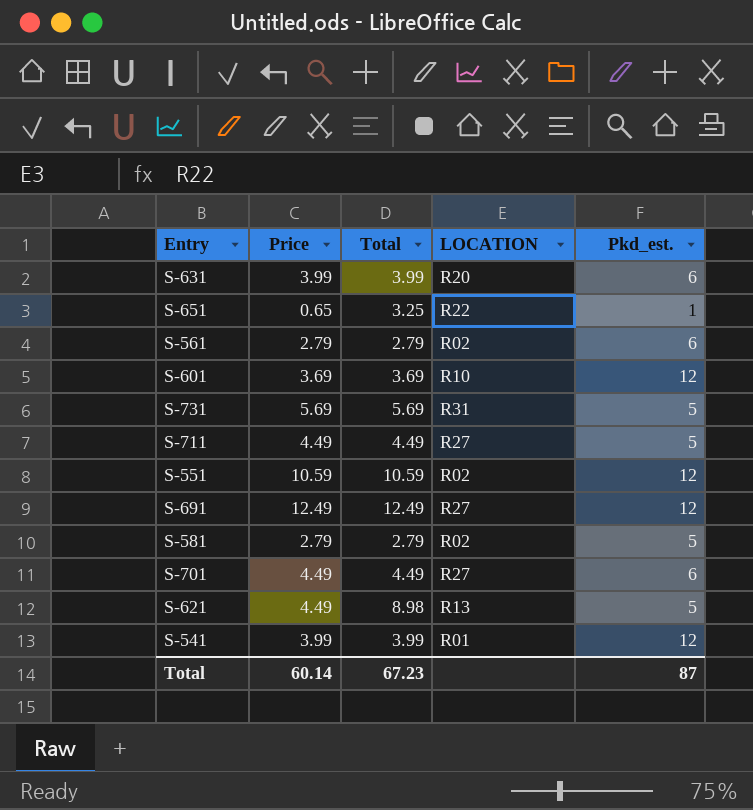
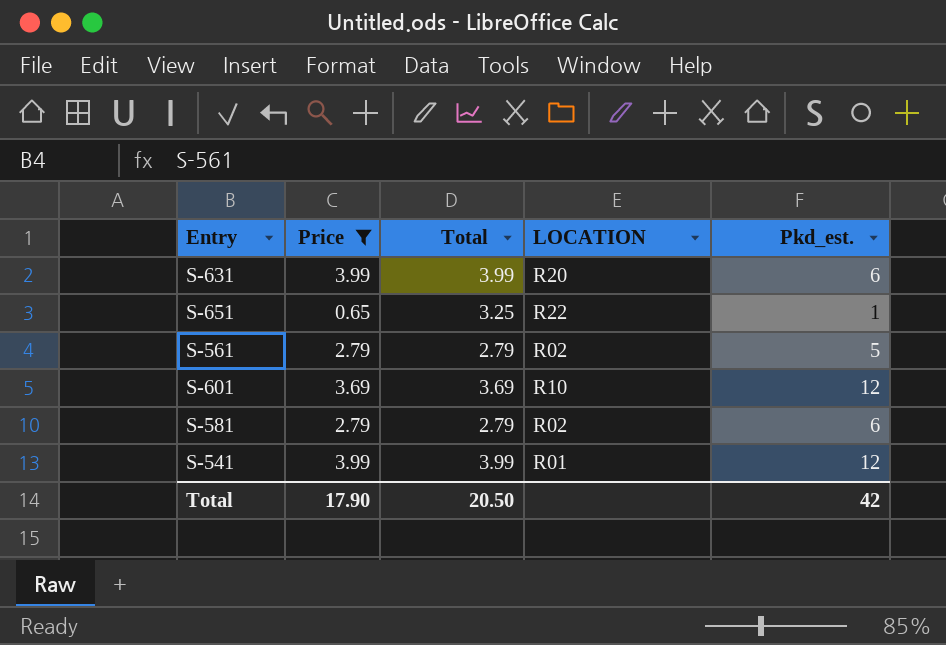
filter: none -> Price <= 3.99
S-561 | Pkd_est.: 6 -> 5
S-581 | Pkd_est.: 5 -> 6
Total | Price: 60.14 -> 17.90
Total | Total: 67.23 -> 20.50
Total | Pkd_est.: 87 -> 42

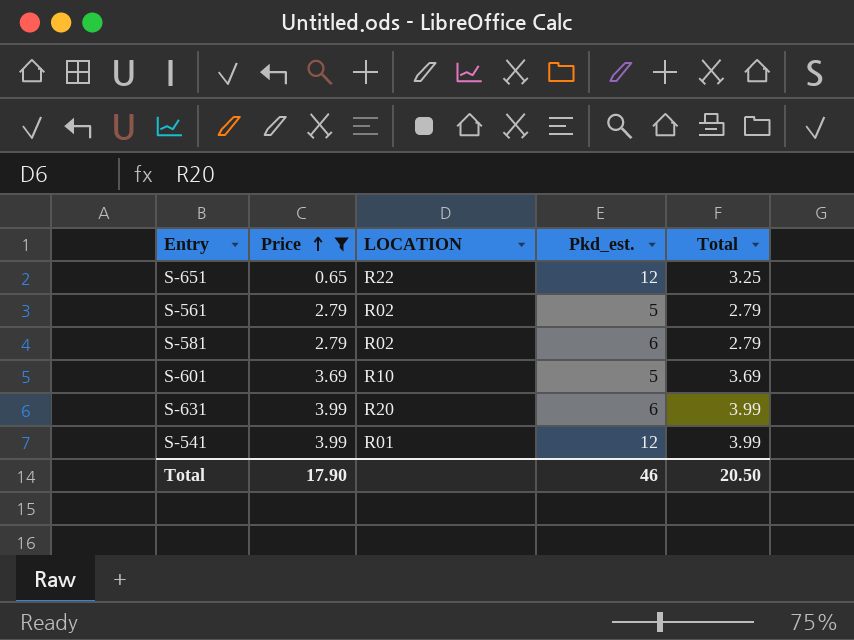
row order: none -> Price ascending
column Total | position: 3 -> 5
S-651 | Pkd_est.: 1 -> 12
S-601 | Pkd_est.: 12 -> 5
Total | Pkd_est.: 42 -> 46

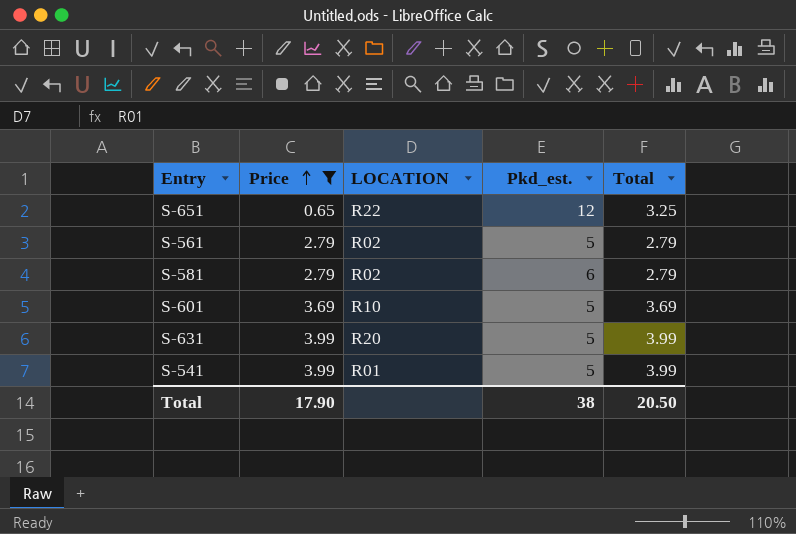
S-631 | Pkd_est.: 6 -> 5
S-541 | Pkd_est.: 12 -> 5
Total | Pkd_est.: 46 -> 38

